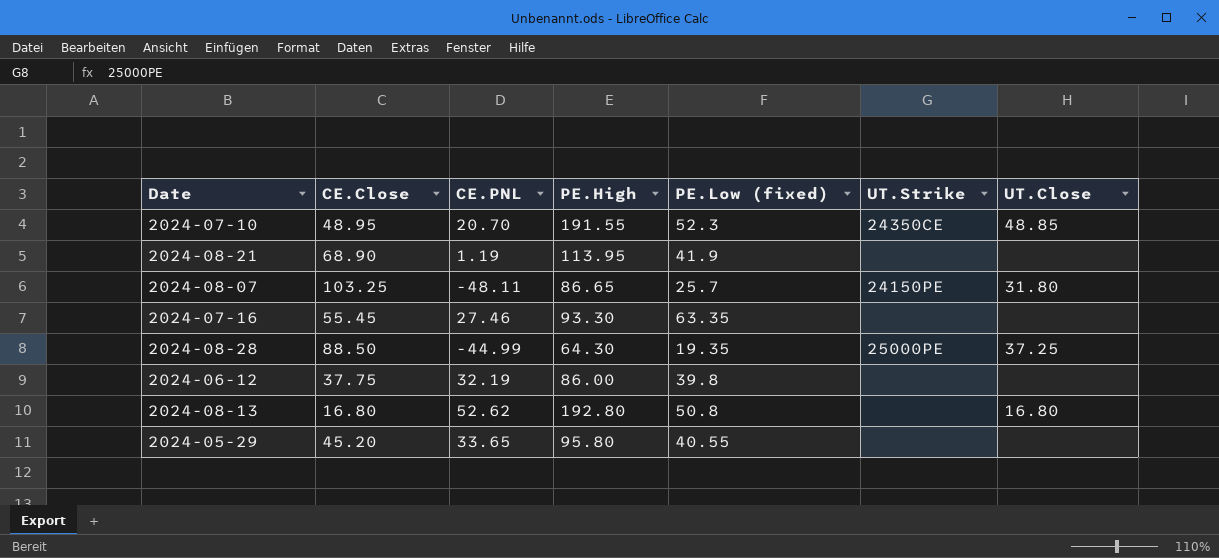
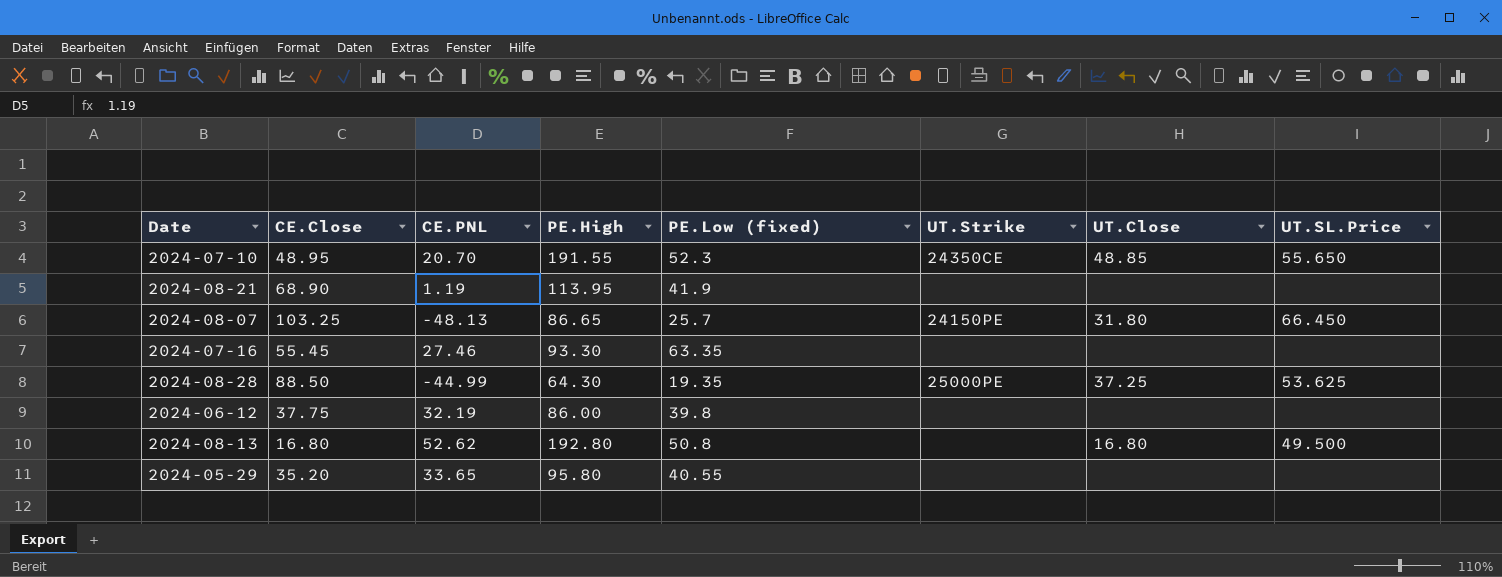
column UT.SL.Price | position: none -> 8
2024-08-07 | CE.PNL: -48.11 -> -48.13
2024-05-29 | CE.Close: 45.20 -> 35.20

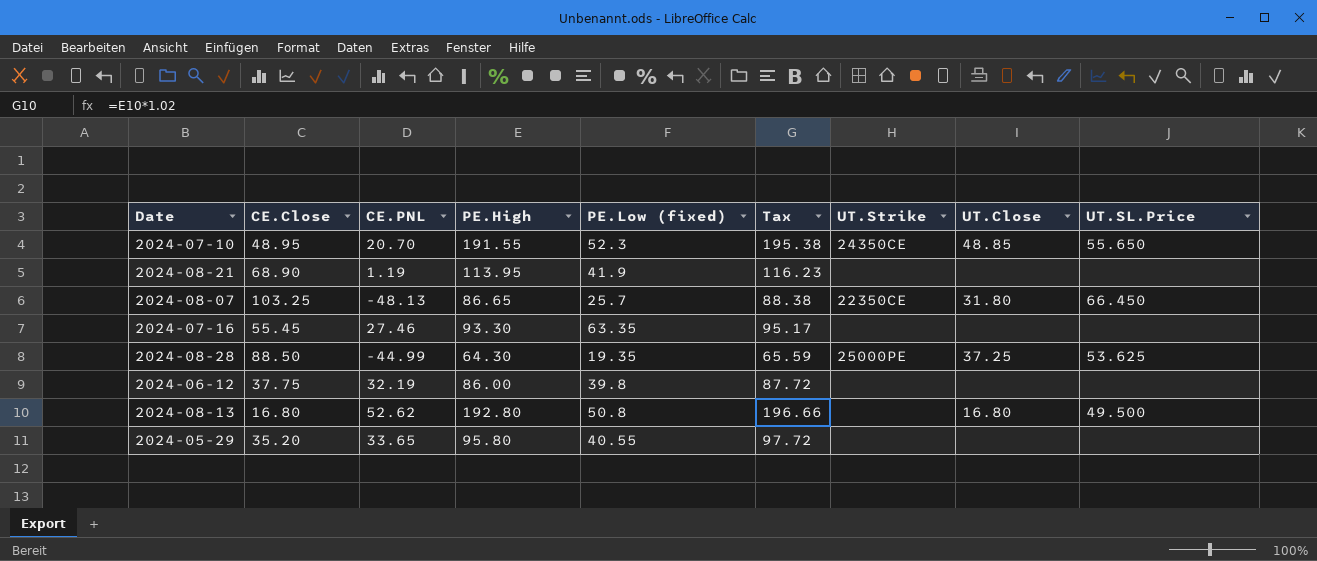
column Tax | formula: none -> [PE.High] * 1.02
2024-08-07 | UT.Strike: 24150PE -> 22350CE

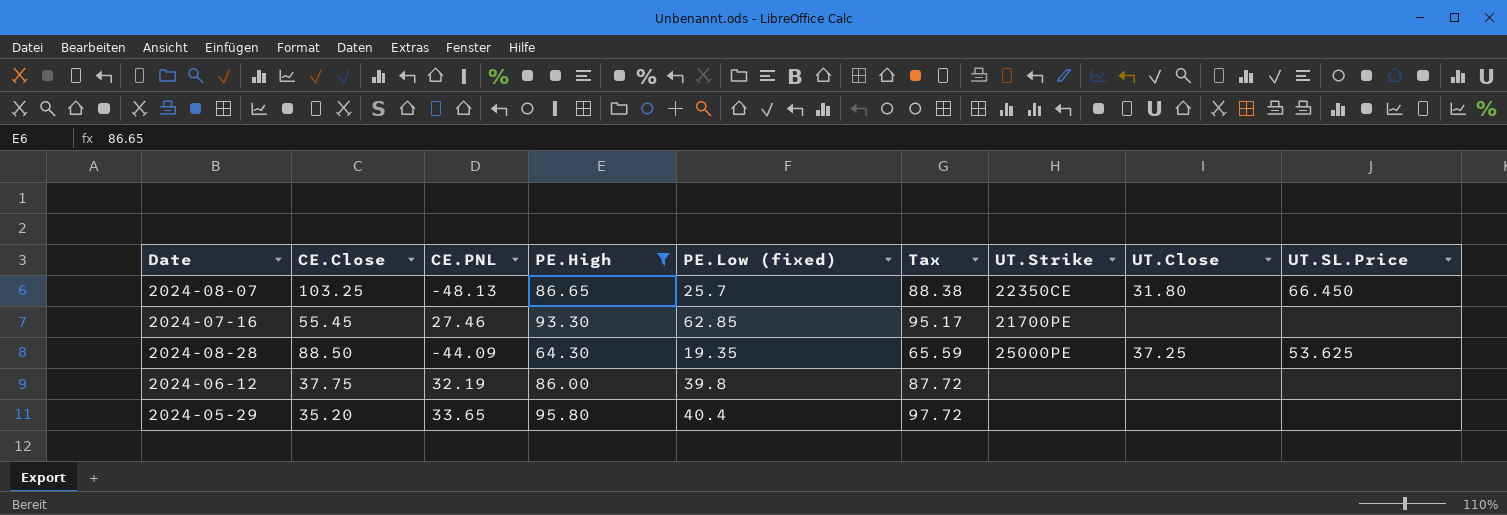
filter: none -> PE.High <= 95.80
2024-07-16 | PE.Low (fixed): 63.35 -> 62.85
2024-07-16 | UT.Strike: none -> 21700PE
2024-08-28 | CE.PNL: -44.99 -> -44.09
2024-05-29 | PE.Low (fixed): 40.55 -> 40.4

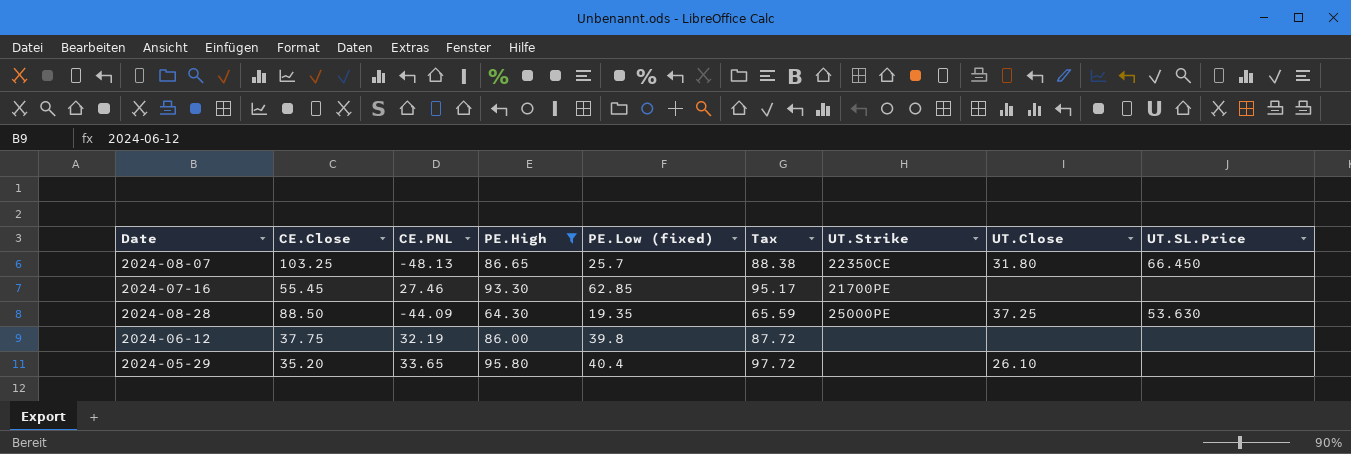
2024-08-28 | UT.SL.Price: 53.625 -> 53.630
2024-05-29 | UT.Close: none -> 26.10

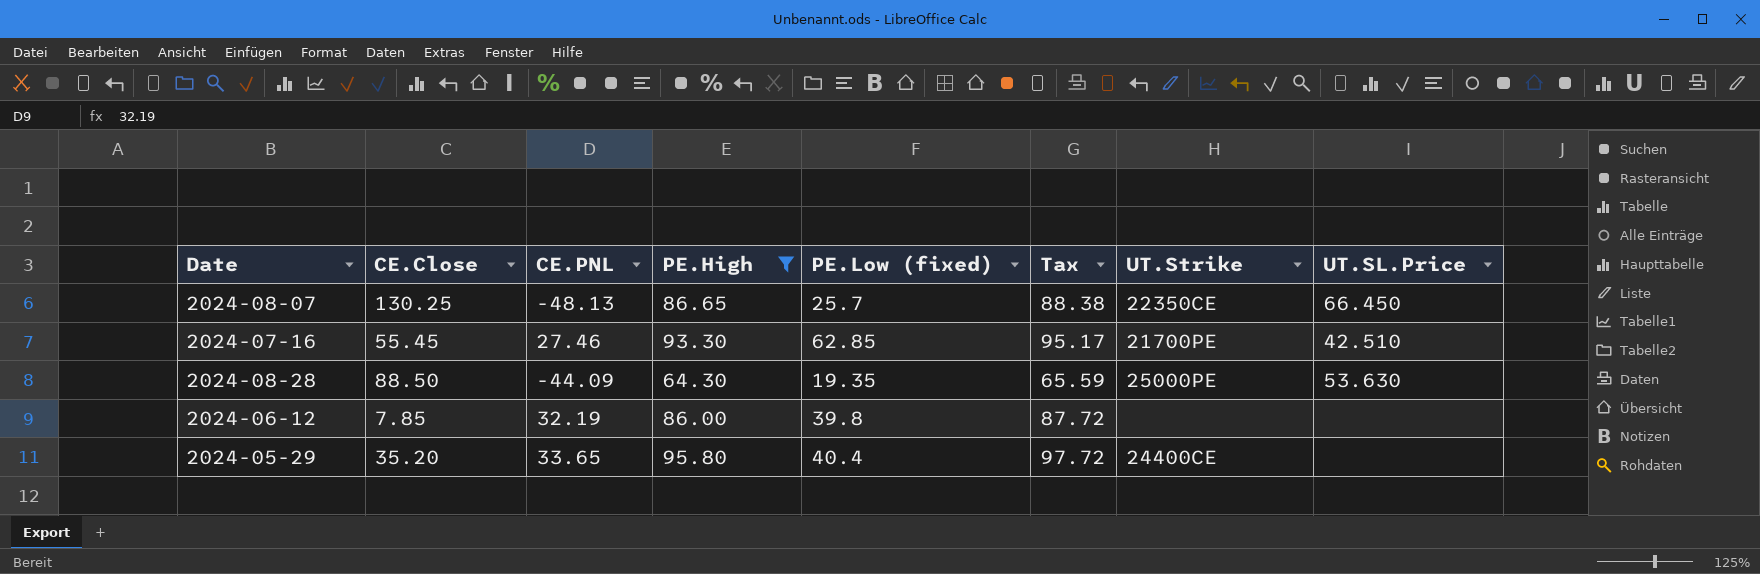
column UT.Close | position: 8 -> none
2024-08-07 | CE.Close: 103.25 -> 130.25
2024-07-16 | UT.SL.Price: none -> 42.510
2024-06-12 | CE.Close: 37.75 -> 7.85
2024-05-29 | UT.Strike: none -> 24400CE

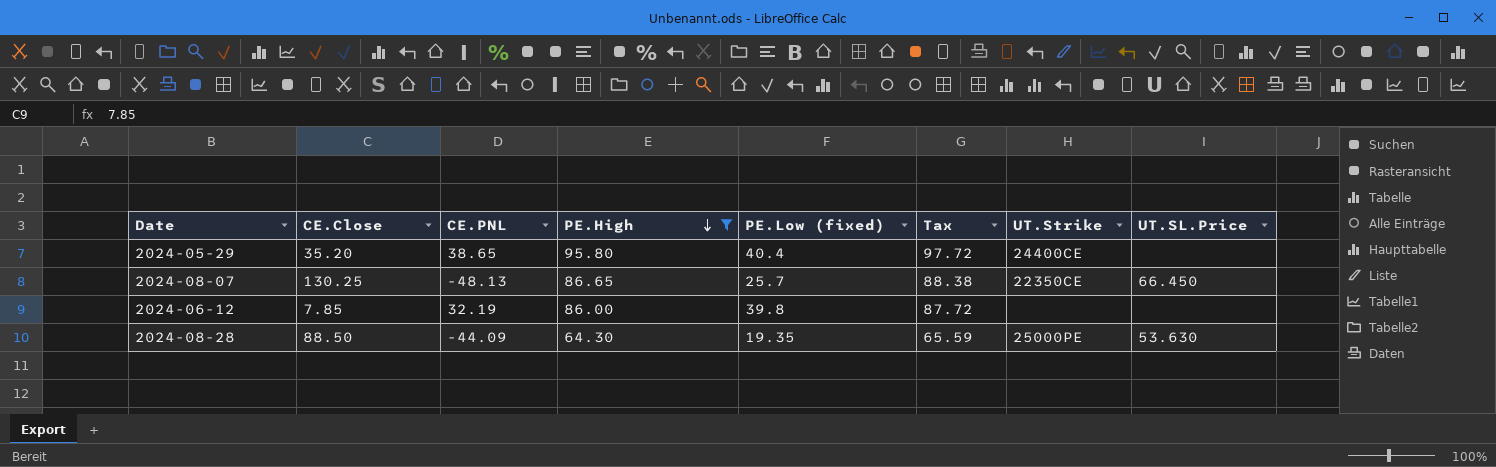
row order: none -> PE.High descending
row 2024-07-16: 55.45 | 27.46 | 93.30 | 62.85 | 95.17 | 21700PE | 42.510 -> none
2024-05-29 | CE.PNL: 33.65 -> 38.65

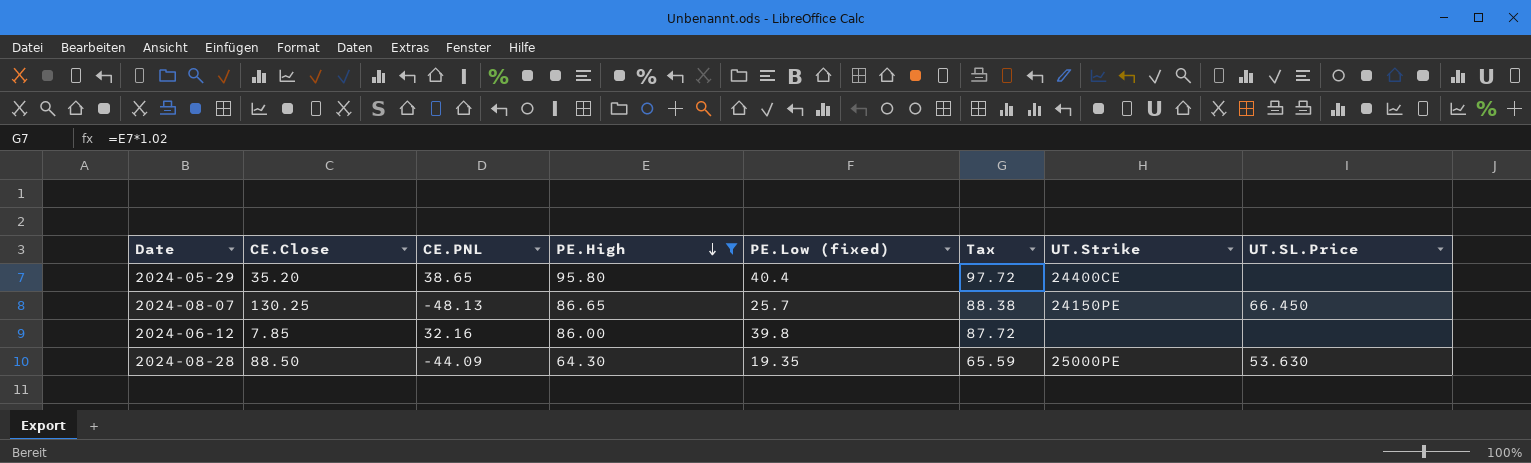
2024-08-07 | UT.Strike: 22350CE -> 24150PE
2024-06-12 | CE.PNL: 32.19 -> 32.16

